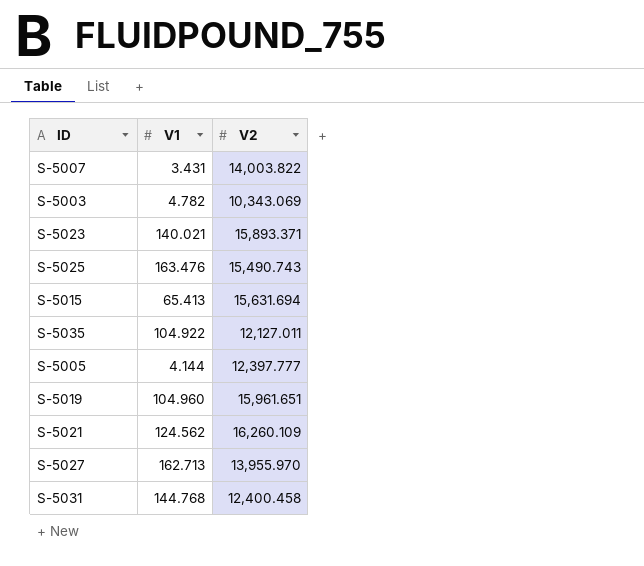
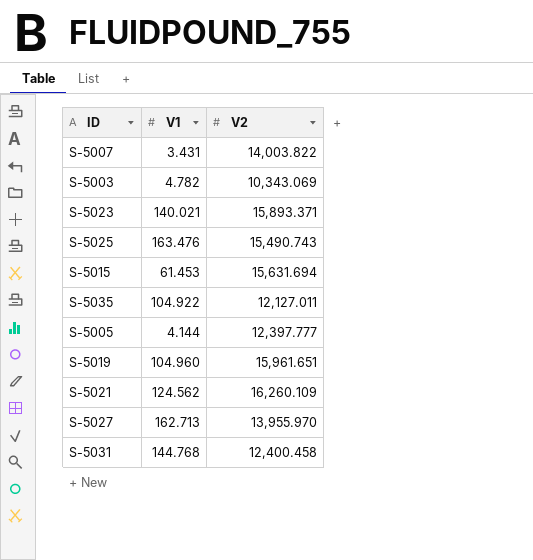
S-5015 | V1: 65.413 -> 61.453

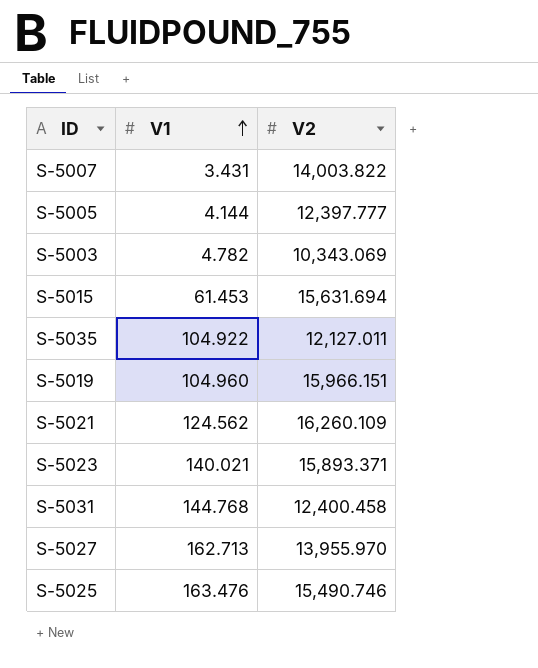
row order: none -> V1 ascending
S-5019 | V2: 15,961.651 -> 15,966.151
S-5025 | V2: 15,490.743 -> 15,490.746

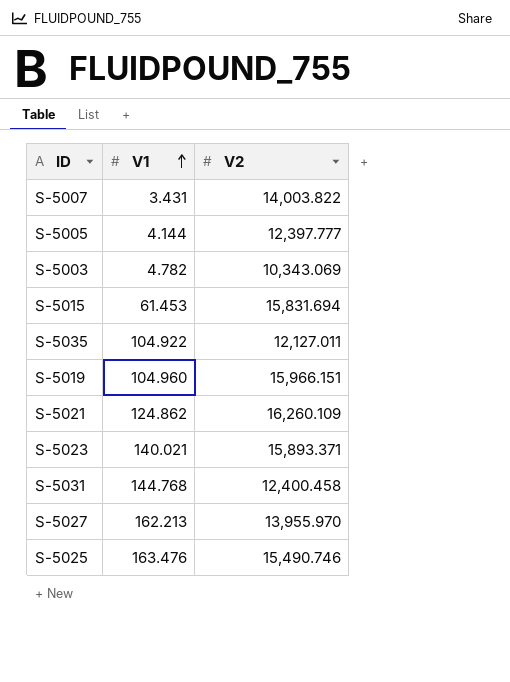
S-5015 | V2: 15,631.694 -> 15,831.694
S-5021 | V1: 124.562 -> 124.862
S-5027 | V1: 162.713 -> 162.213

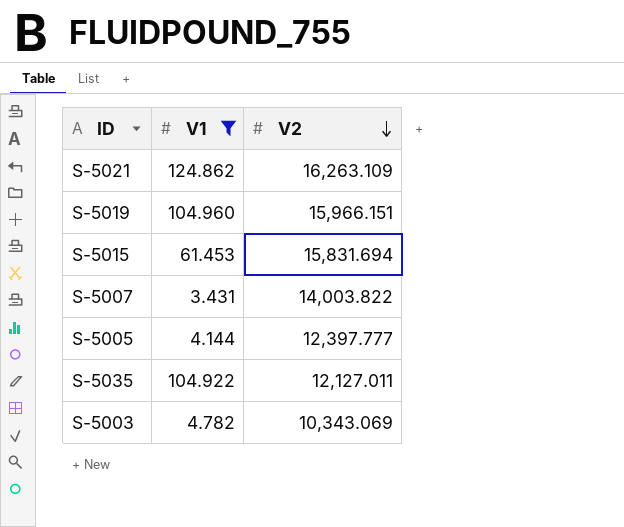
filter: none -> V1 <= 124.862
row order: V1 ascending -> V2 descending
S-5021 | V2: 16,260.109 -> 16,263.109

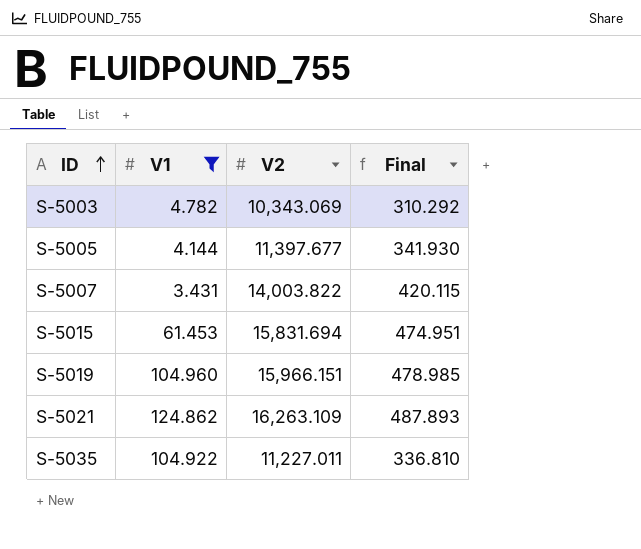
row order: V2 descending -> ID ascending
column Final | formula: none -> [V2] * 0.03
S-5005 | V2: 12,397.777 -> 11,397.677
S-5035 | V2: 12,127.011 -> 11,227.011

